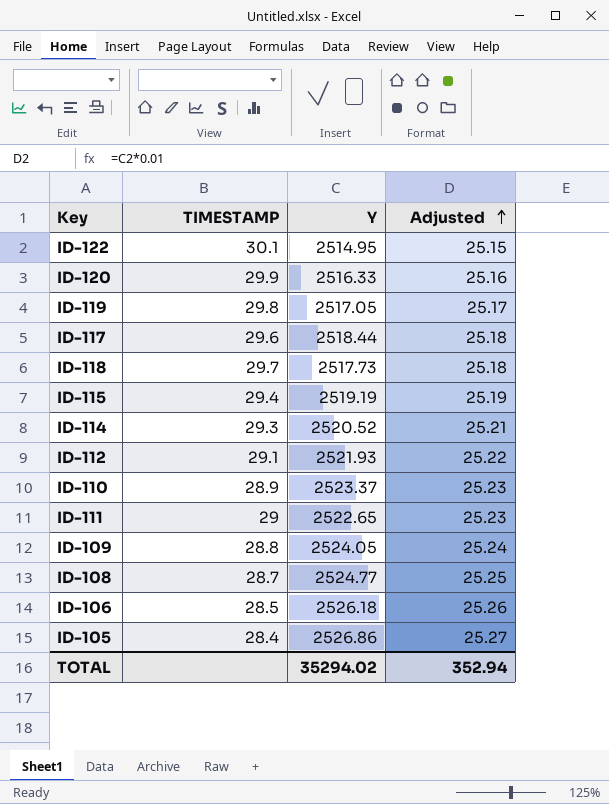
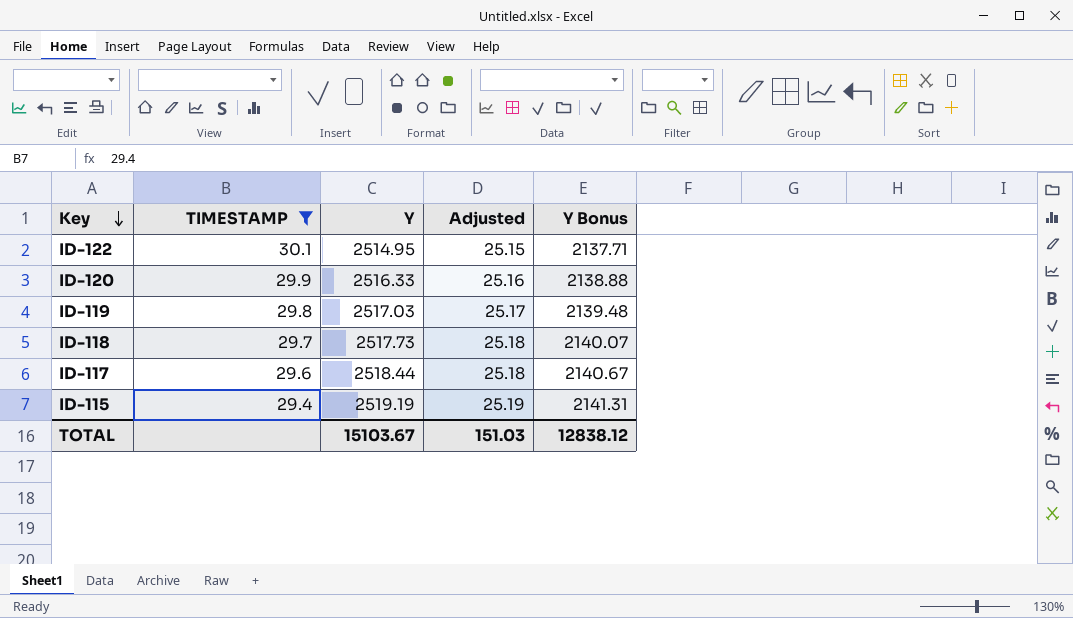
filter: none -> TIMESTAMP >= 29.4
row order: Adjusted ascending -> Key descending
column Y Bonus | formula: none -> [Y] * 0.85
ID-119 | Y: 2517.05 -> 2517.03
TOTAL | Y: 35294.02 -> 15103.67
TOTAL | Adjusted: 352.94 -> 151.03

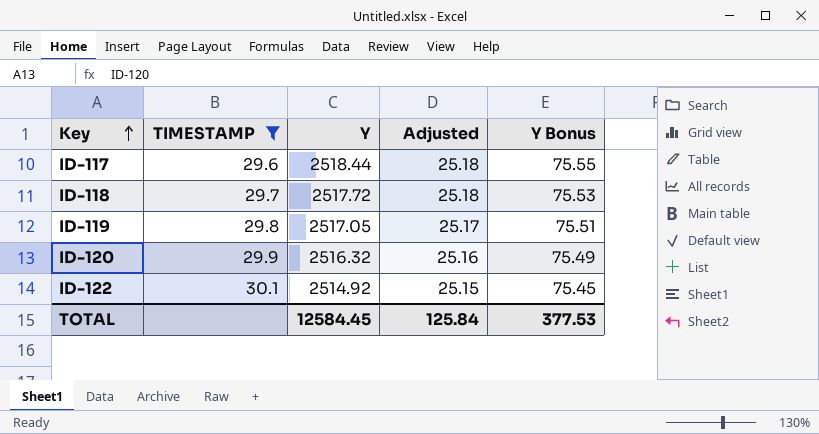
row order: Key descending -> Key ascending
column Y Bonus | formula: [Y] * 0.85 -> [Y] * 0.03
row ID-115: 29.4 | 2519.19 | 25.19 | 2141.31 -> none
ID-118 | Y: 2517.73 -> 2517.72
ID-119 | Y: 2517.03 -> 2517.05
ID-120 | Y: 2516.33 -> 2516.32
ID-122 | Y: 2514.95 -> 2514.92
TOTAL | Y: 15103.67 -> 12584.45
TOTAL | Adjusted: 151.03 -> 125.84
TOTAL | Y Bonus: 12838.12 -> 377.53

